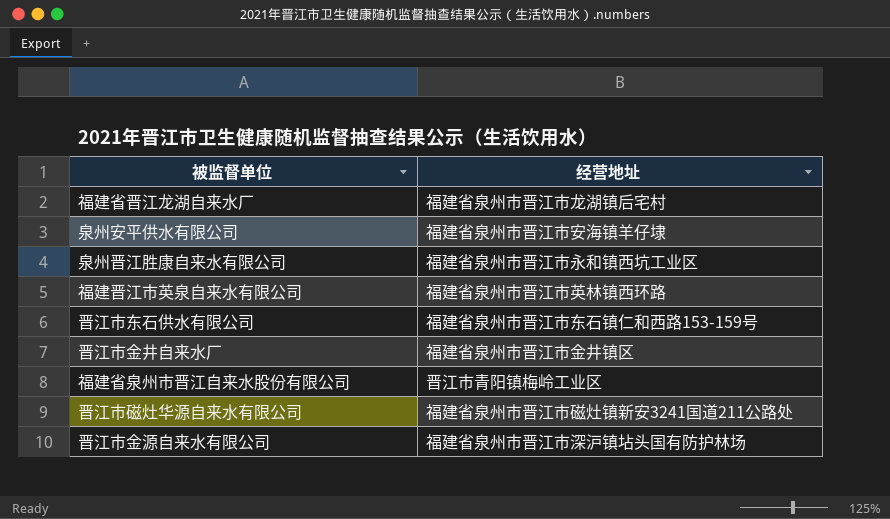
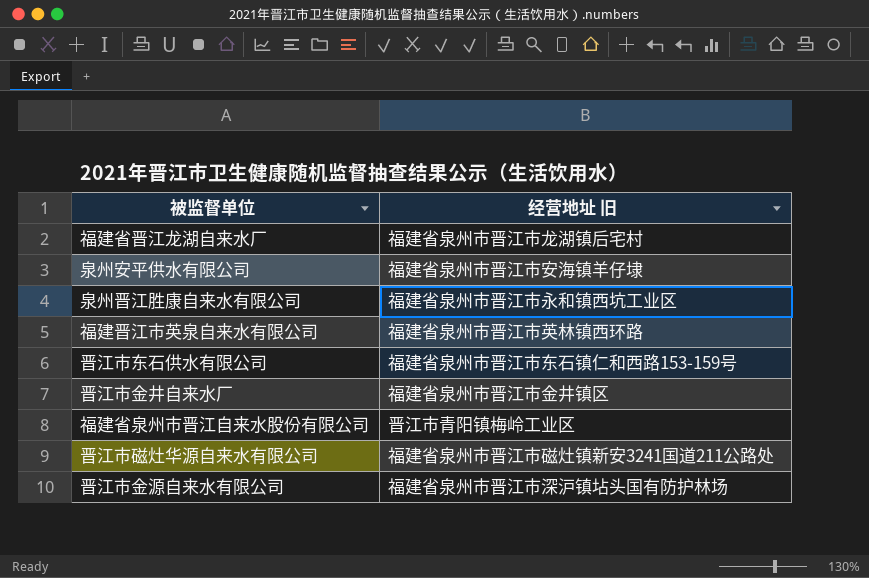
column name: 经营地址 -> 经营地址 旧

